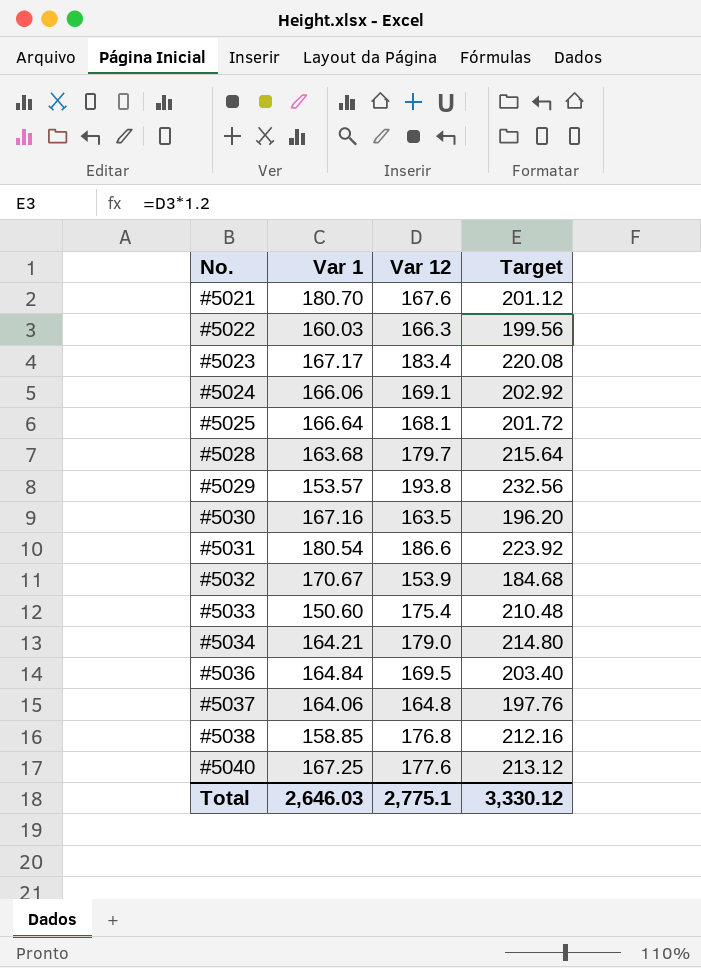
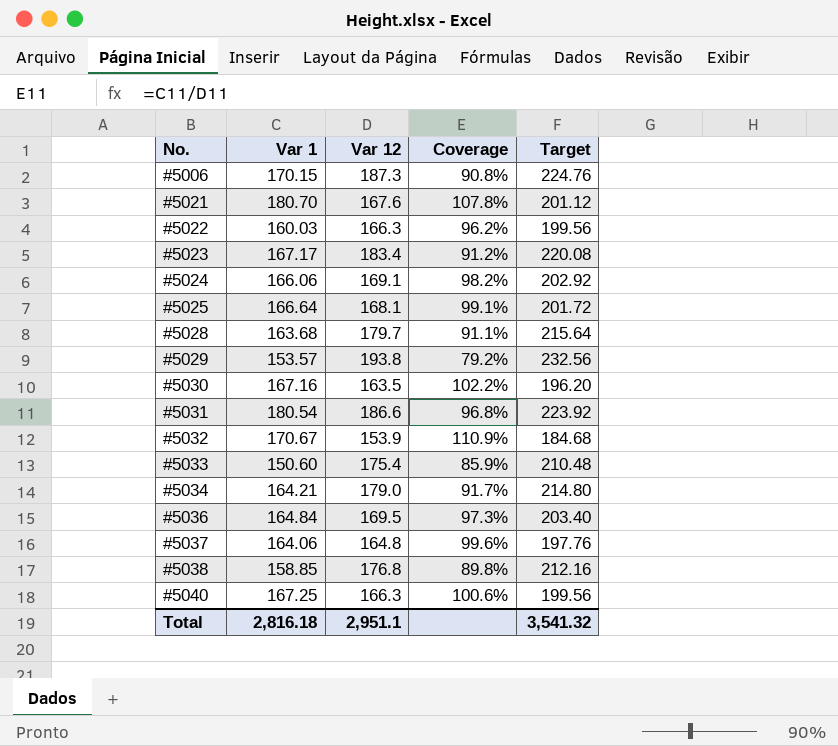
column Coverage | formula: none -> [Var 1] / [Var 12]
row #5006: none -> 170.15 | 187.3 | 90.8% | 224.76
#5040 | Var 12: 177.6 -> 166.3
#5040 | Target: 213.12 -> 199.56
Total | Var 1: 2,646.03 -> 2,816.18
Total | Var 12: 2,775.1 -> 2,951.1
Total | Target: 3,330.12 -> 3,541.32

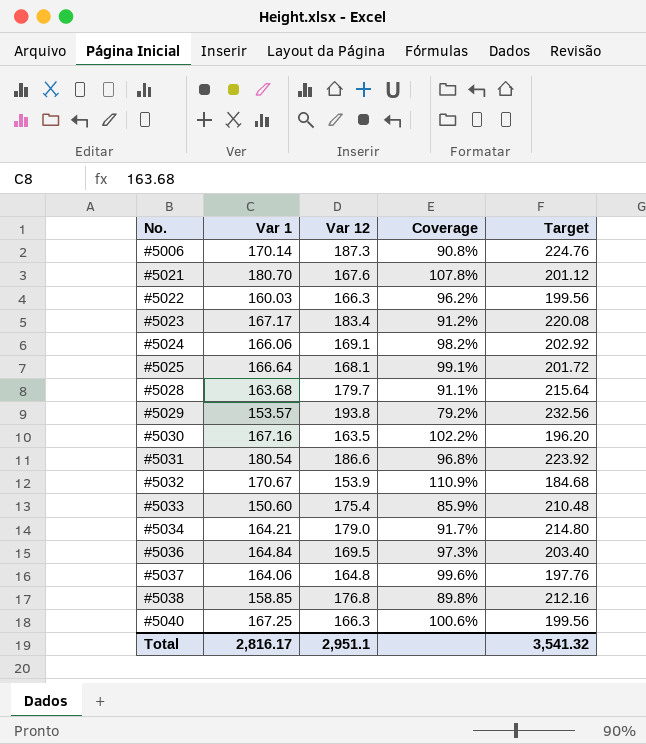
#5006 | Var 1: 170.15 -> 170.14
Total | Var 1: 2,816.18 -> 2,816.17

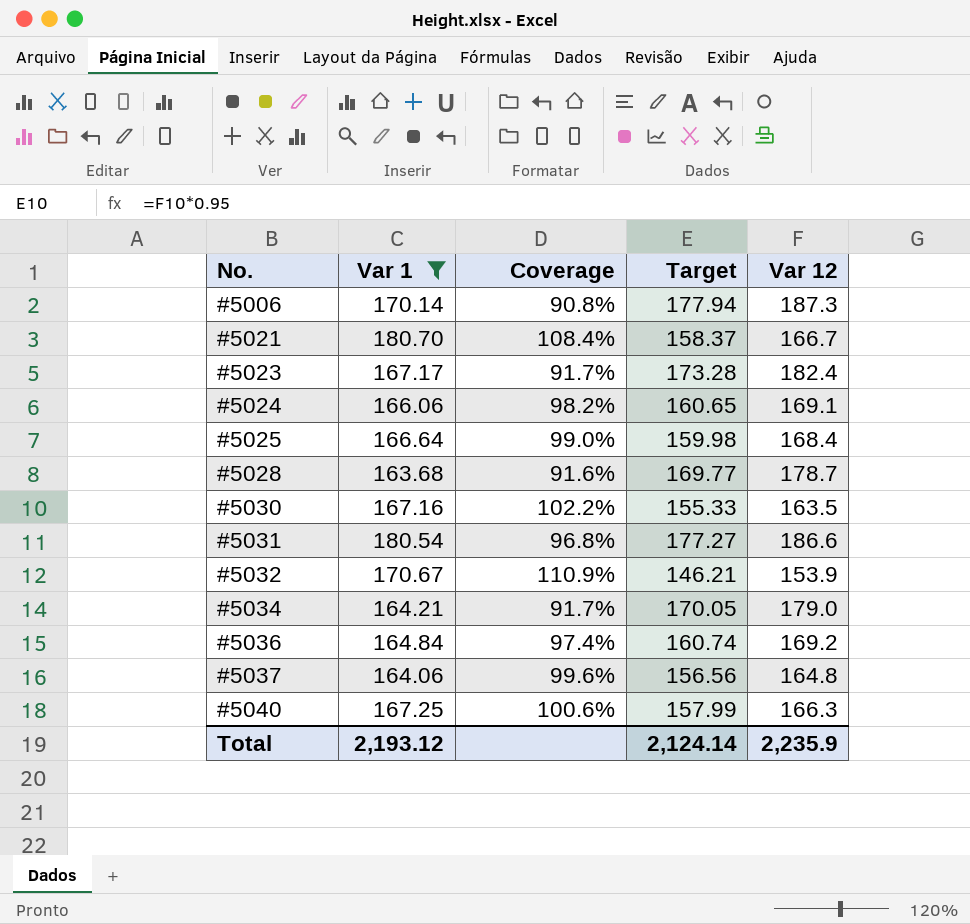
filter: none -> Var 1 >= 163.68
column Target | formula: [Var 12] * 1.2 -> [Var 12] * 0.95
column Var 12 | position: 3 -> 5
#5021 | Coverage: 107.8% -> 108.4%
#5021 | Var 12: 167.6 -> 166.7
#5023 | Coverage: 91.2% -> 91.7%
#5023 | Var 12: 183.4 -> 182.4
#5025 | Coverage: 99.1% -> 99.0%
#5025 | Var 12: 168.1 -> 168.4
#5028 | Coverage: 91.1% -> 91.6%
#5028 | Var 12: 179.7 -> 178.7
#5036 | Coverage: 97.3% -> 97.4%
#5036 | Var 12: 169.5 -> 169.2
Total | Var 1: 2,816.17 -> 2,193.12
Total | Target: 3,541.32 -> 2,124.14
Total | Var 12: 2,951.1 -> 2,235.9

